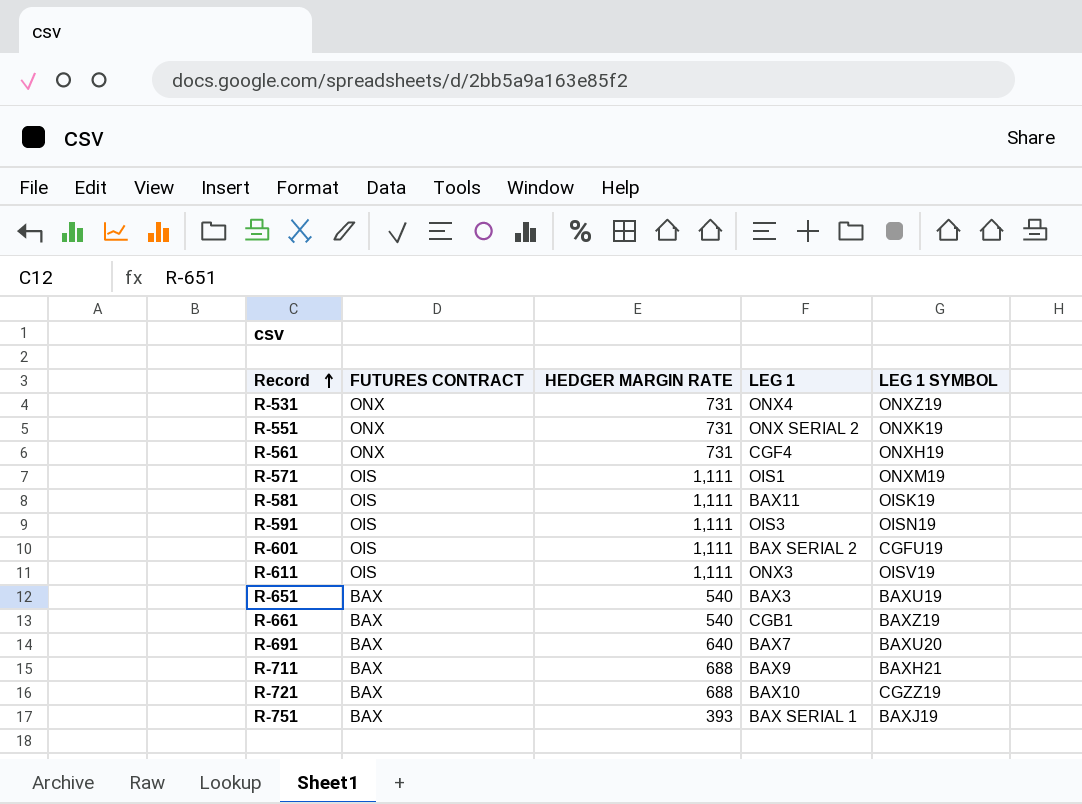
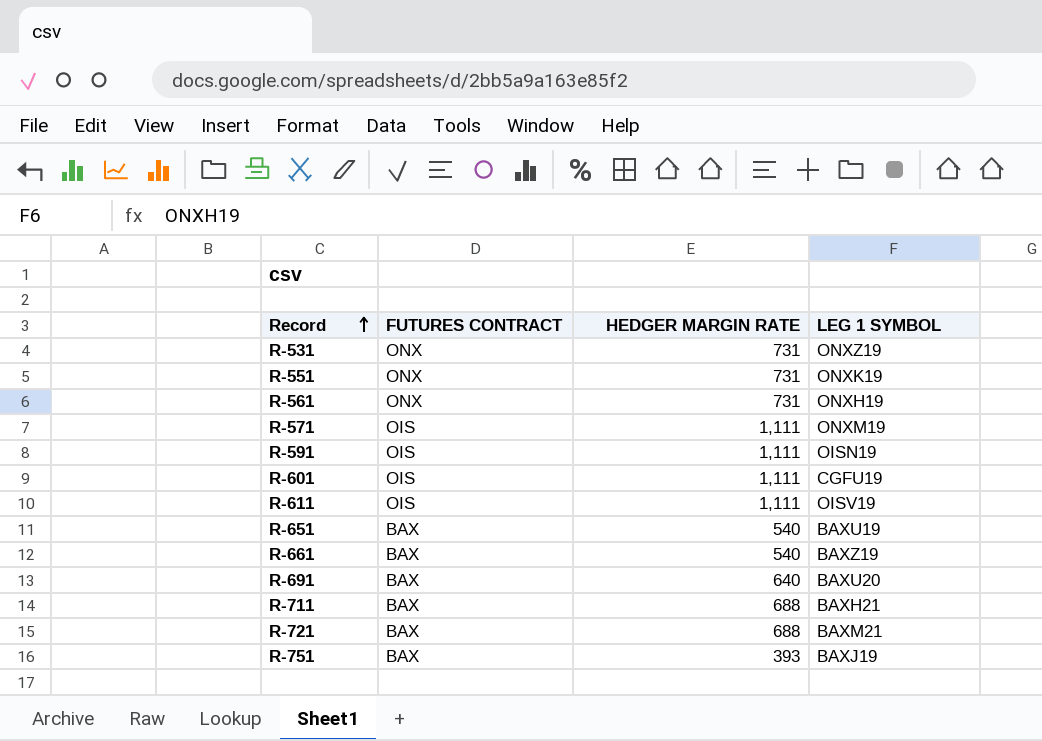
column LEG 1 | position: 4 -> none
row R-581: OIS | 1,111 | BAX11 | OISK19 -> none
R-721 | LEG 1 SYMBOL: CGZZ19 -> BAXM21

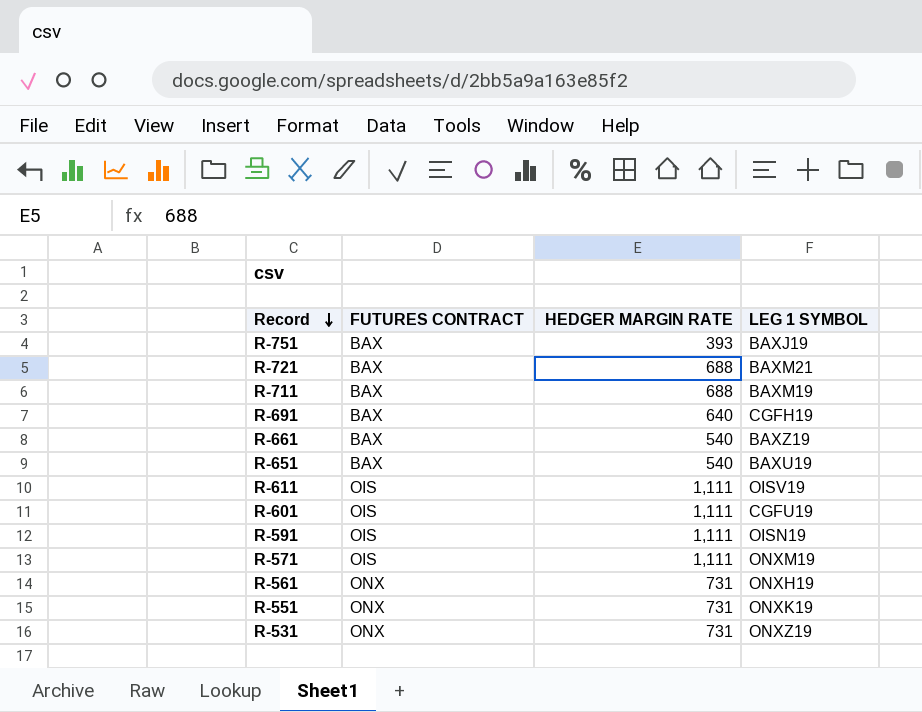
row order: Record ascending -> Record descending
R-711 | LEG 1 SYMBOL: BAXH21 -> BAXM19
R-691 | LEG 1 SYMBOL: BAXU20 -> CGFH19

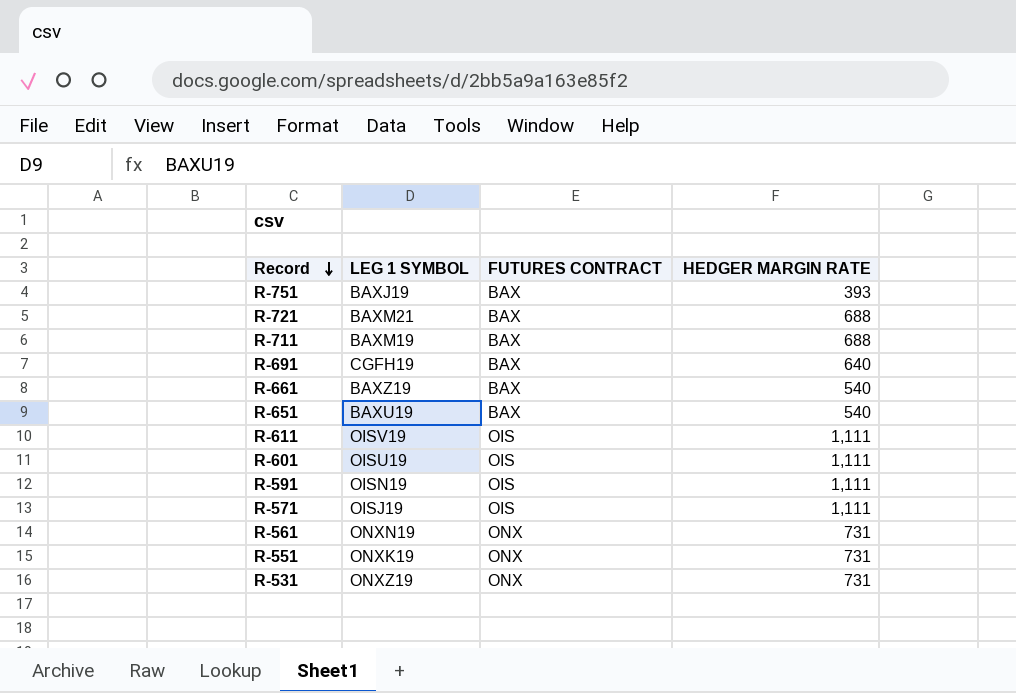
column LEG 1 SYMBOL | position: 4 -> 2
R-601 | LEG 1 SYMBOL: CGFU19 -> OISU19
R-571 | LEG 1 SYMBOL: ONXM19 -> OISJ19
R-561 | LEG 1 SYMBOL: ONXH19 -> ONXN19

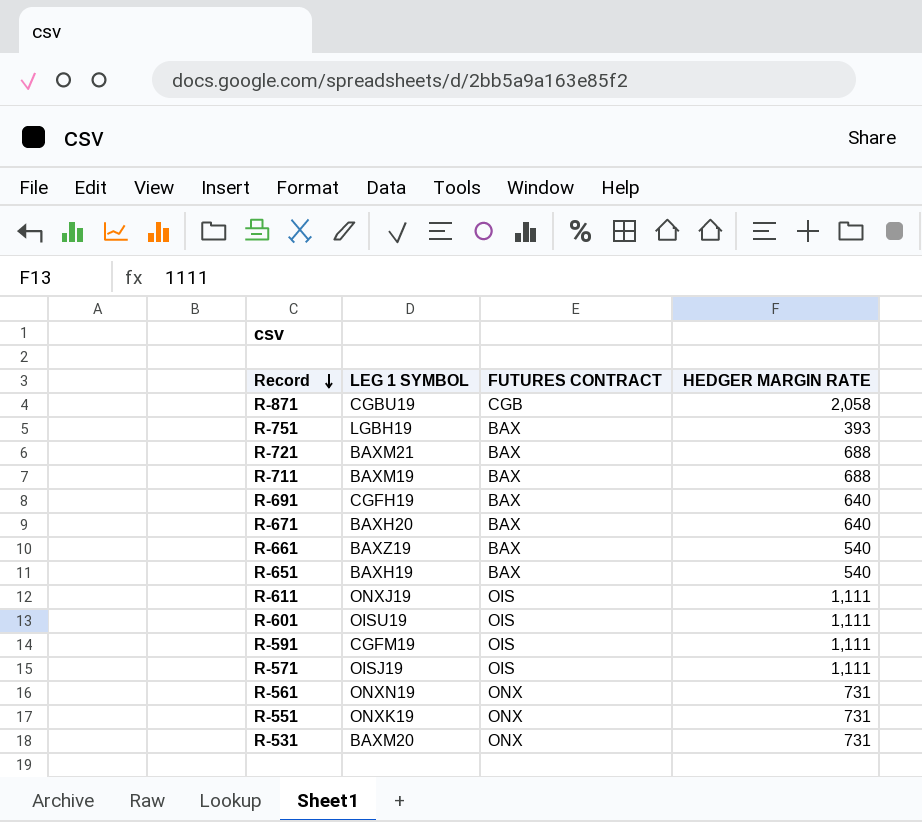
row R-871: none -> CGBU19 | CGB | 2,058
R-751 | LEG 1 SYMBOL: BAXJ19 -> LGBH19
row R-671: none -> BAXH20 | BAX | 640
R-651 | LEG 1 SYMBOL: BAXU19 -> BAXH19
R-611 | LEG 1 SYMBOL: OISV19 -> ONXJ19
R-591 | LEG 1 SYMBOL: OISN19 -> CGFM19
R-531 | LEG 1 SYMBOL: ONXZ19 -> BAXM20

